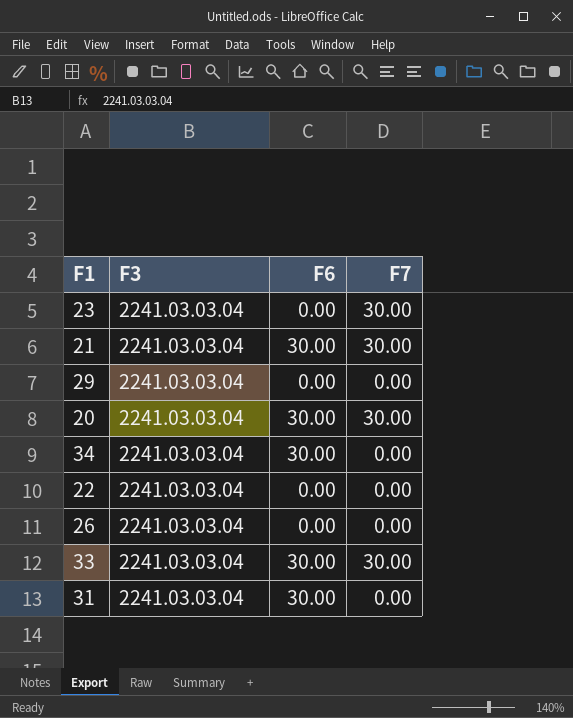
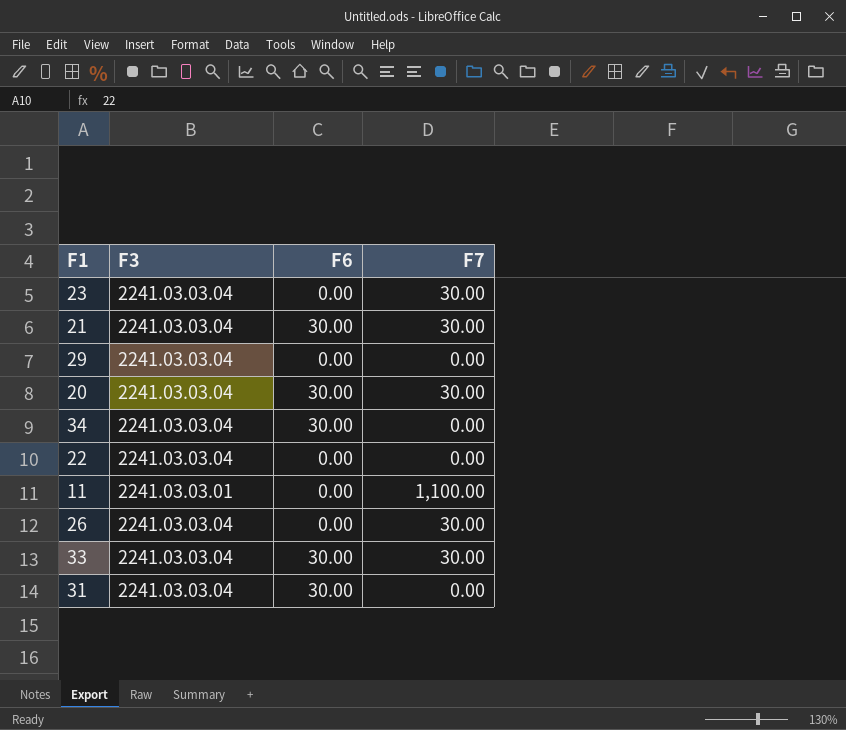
row 11: none -> 2241.03.03.01 | 0.00 | 1,100.00
26 | F7: 0.00 -> 30.00

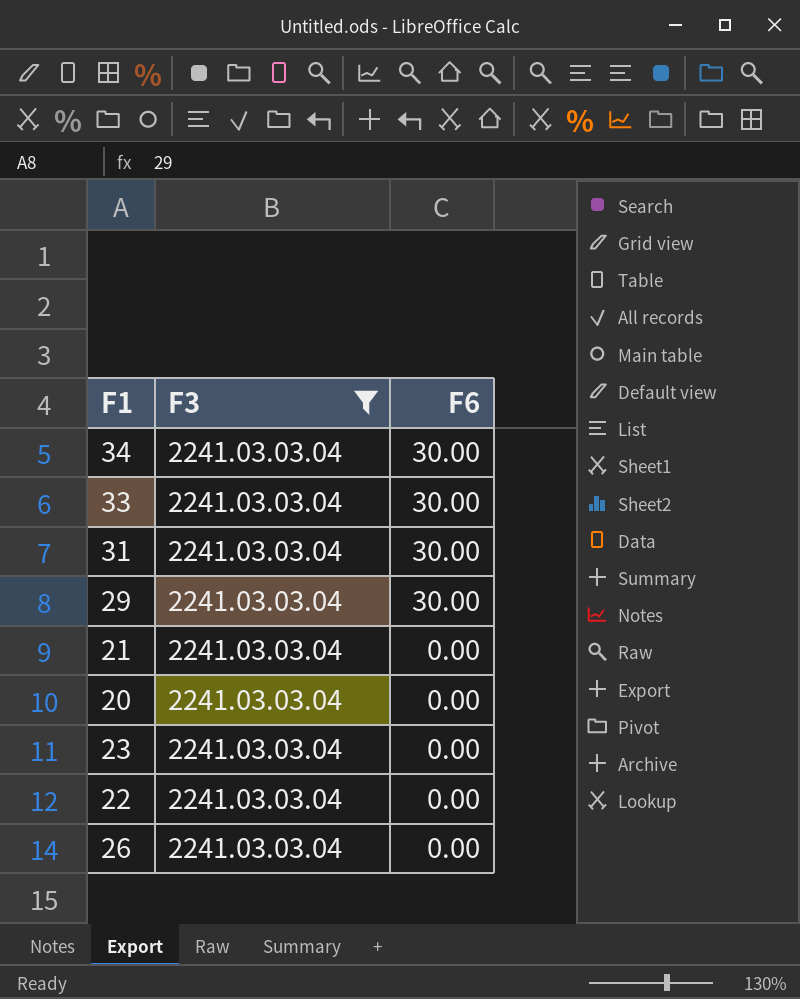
filter: none -> F3 = 2241.03.03.04
row order: none -> F6 descending
column F7 | position: 4 -> none
29 | F6: 0.00 -> 30.00
21 | F6: 30.00 -> 0.00
20 | F6: 30.00 -> 0.00

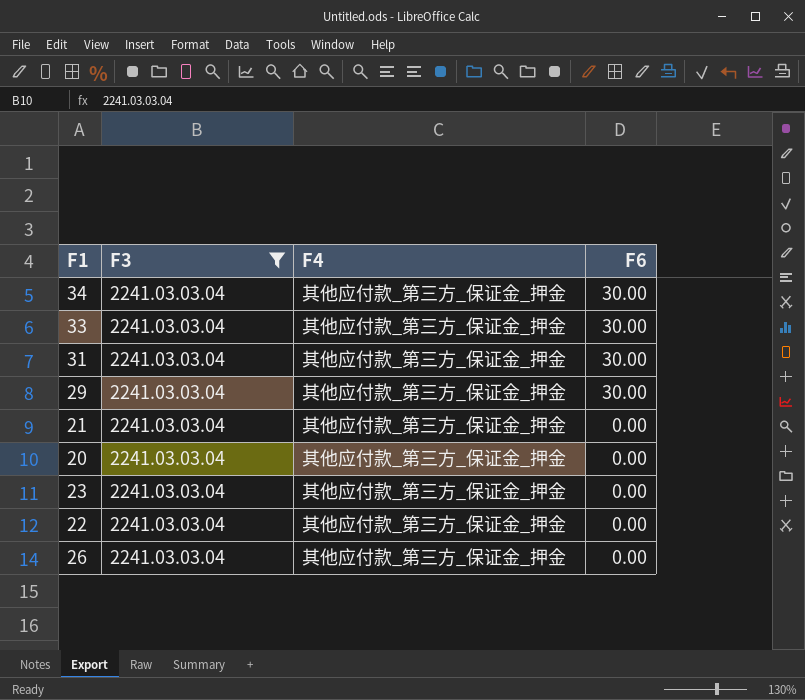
column F4 | position: none -> 3

